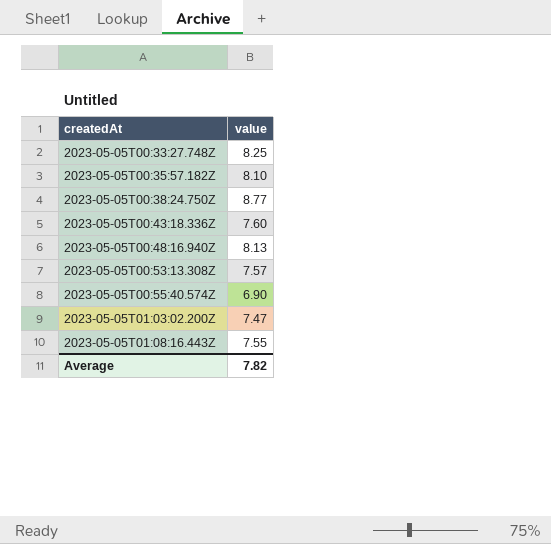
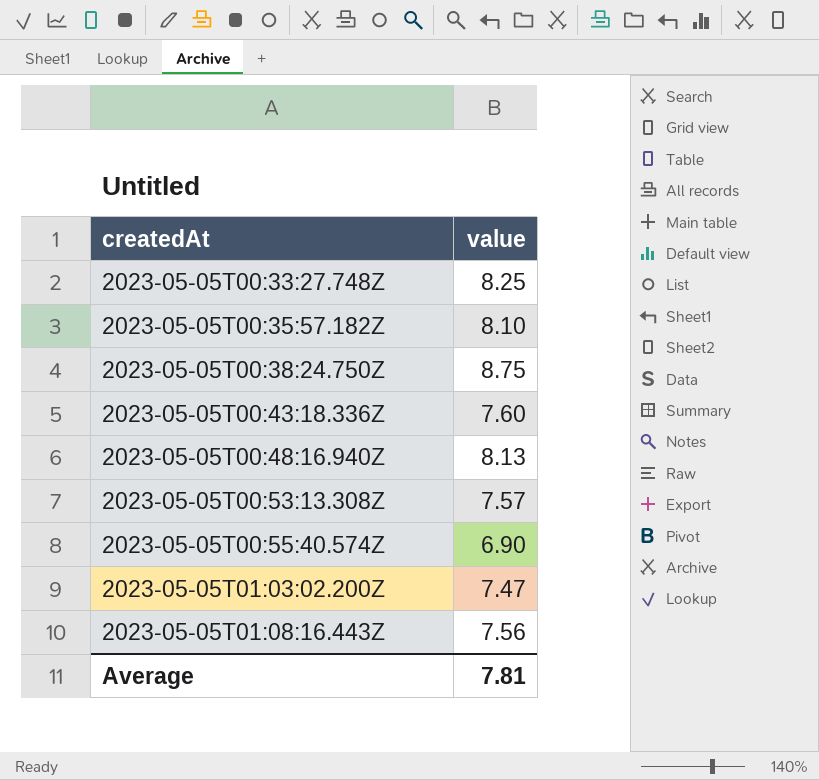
2023-05-05T00:38:24.750Z | value: 8.77 -> 8.75
2023-05-05T01:08:16.443Z | value: 7.55 -> 7.56
Average | value: 7.82 -> 7.81

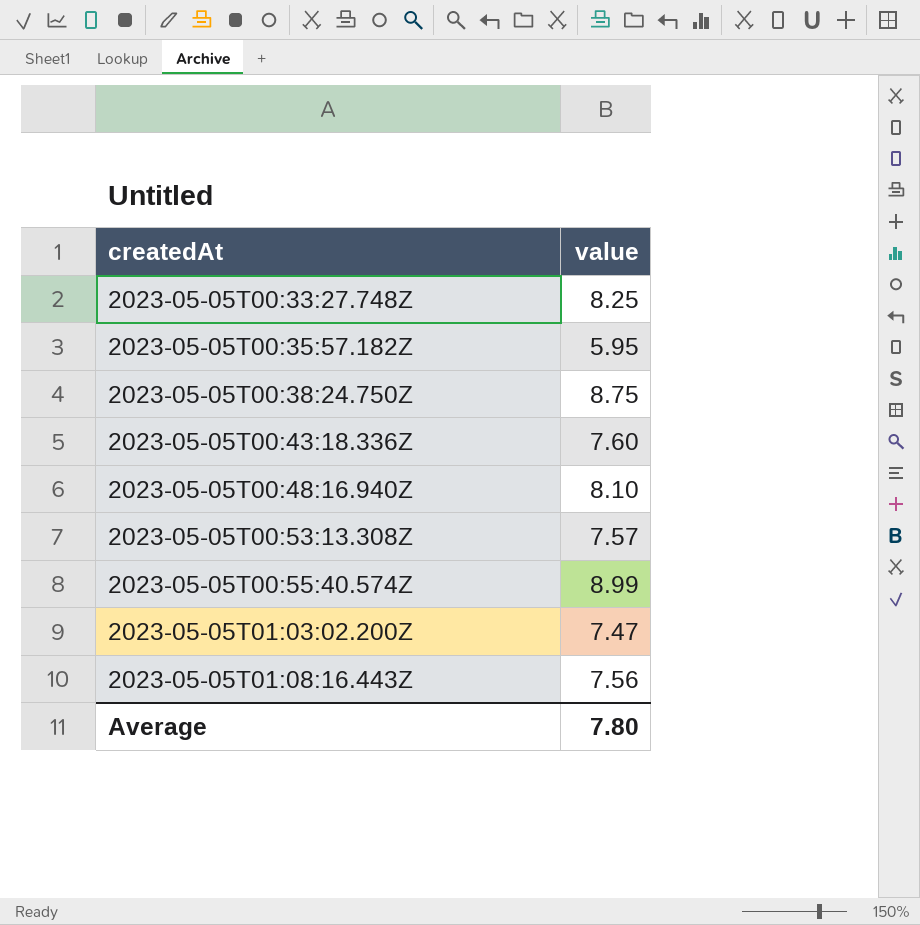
2023-05-05T00:35:57.182Z | value: 8.10 -> 5.95
2023-05-05T00:48:16.940Z | value: 8.13 -> 8.10
2023-05-05T00:55:40.574Z | value: 6.90 -> 8.99
Average | value: 7.81 -> 7.80

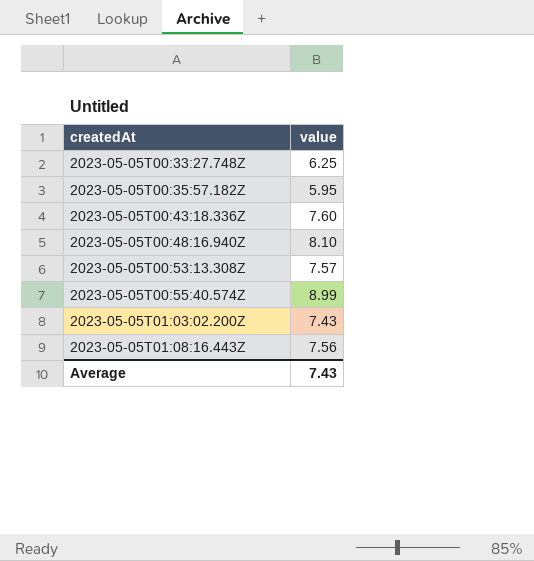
row 2023-05-05T00:38:24.750Z: 8.75 -> none
2023-05-05T00:33:27.748Z | value: 8.25 -> 6.25
2023-05-05T01:03:02.200Z | value: 7.47 -> 7.43
Average | value: 7.80 -> 7.43

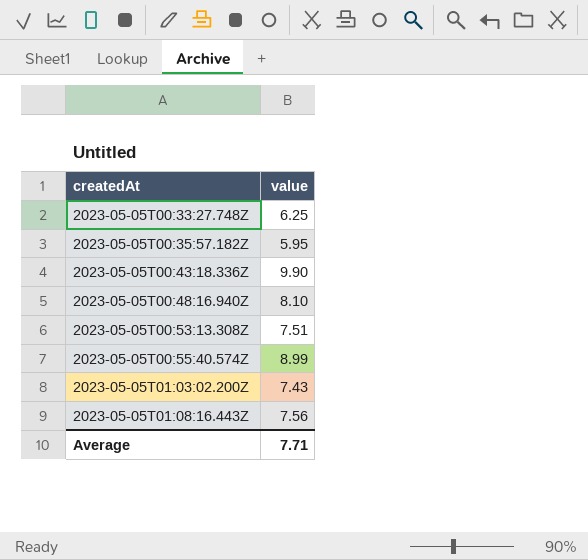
2023-05-05T00:43:18.336Z | value: 7.60 -> 9.90
2023-05-05T00:53:13.308Z | value: 7.57 -> 7.51
Average | value: 7.43 -> 7.71

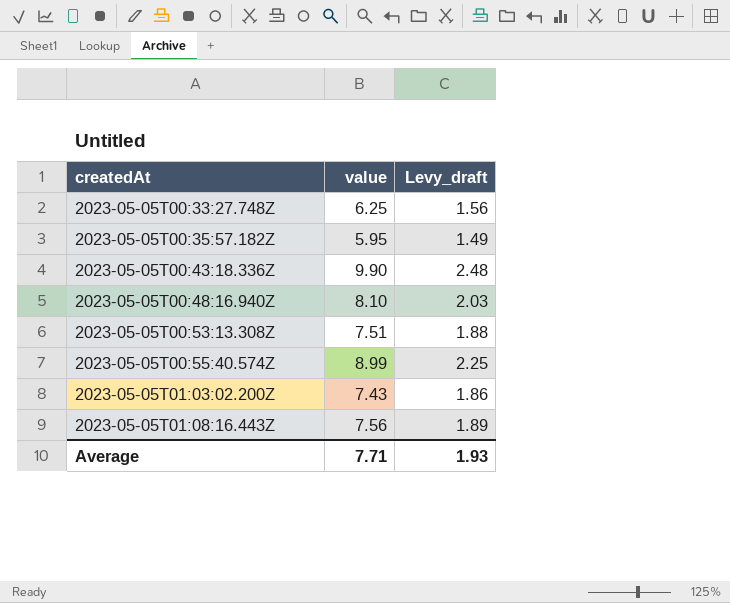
column Levy_draft | formula: none -> [value] * 0.25

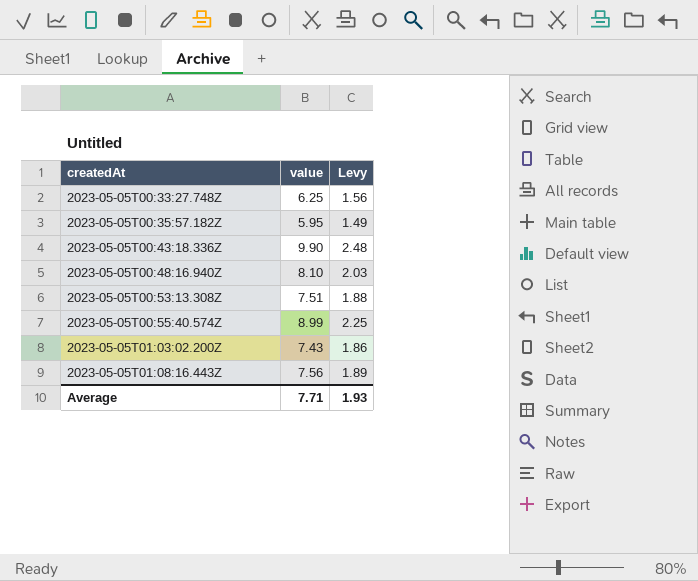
column name: Levy_draft -> Levy

